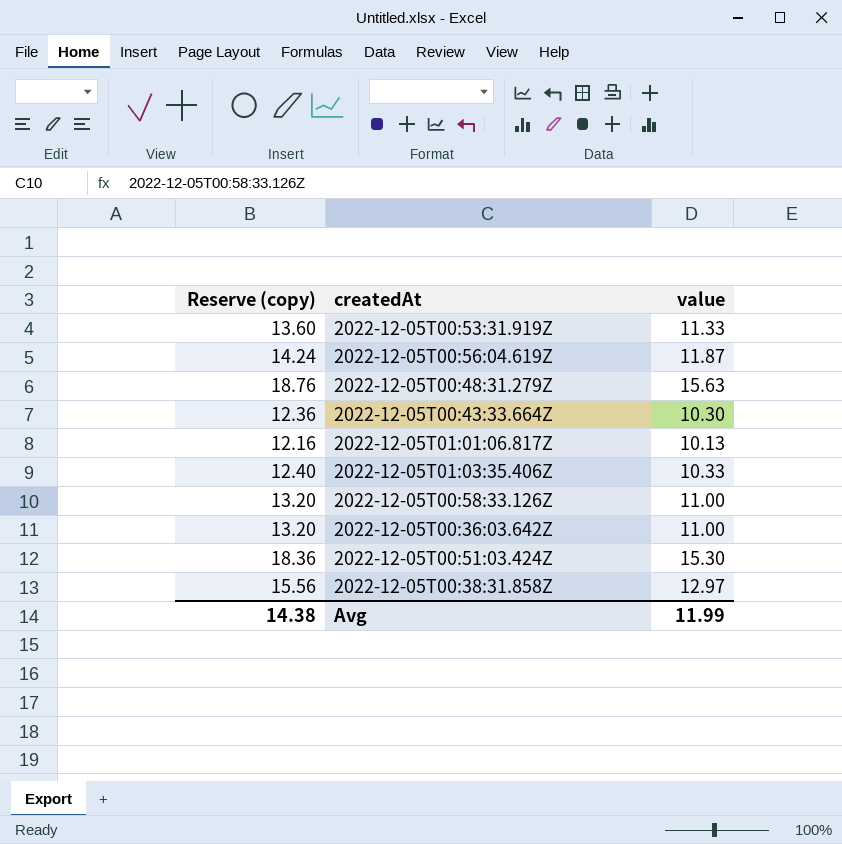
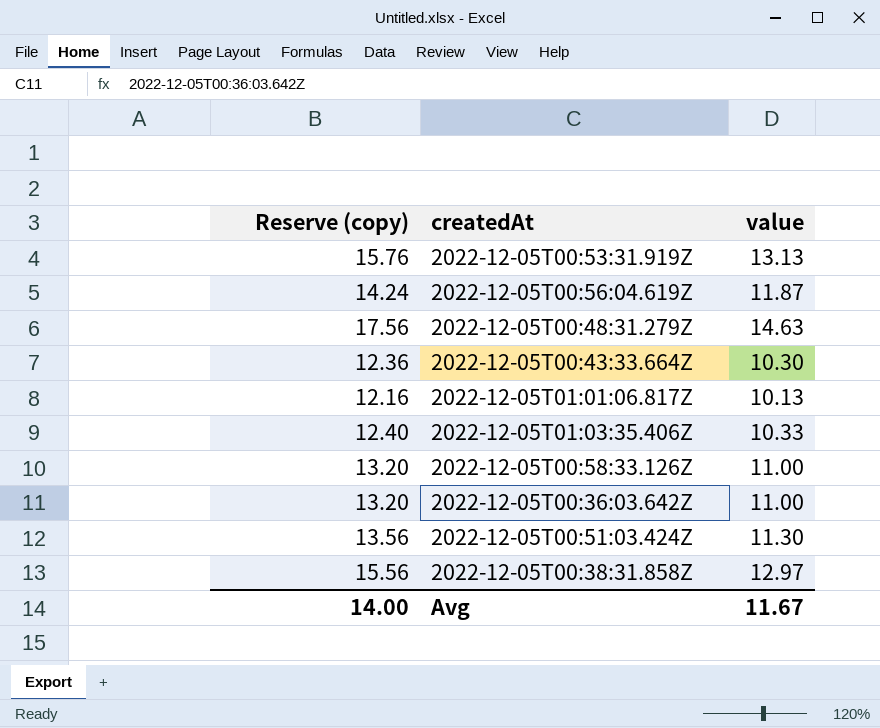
2022-12-05T00:53:31.919Z | Reserve (copy): 13.60 -> 15.76
2022-12-05T00:53:31.919Z | value: 11.33 -> 13.13
2022-12-05T00:48:31.279Z | Reserve (copy): 18.76 -> 17.56
2022-12-05T00:48:31.279Z | value: 15.63 -> 14.63
2022-12-05T00:51:03.424Z | Reserve (copy): 18.36 -> 13.56
2022-12-05T00:51:03.424Z | value: 15.30 -> 11.30
Avg | Reserve (copy): 14.38 -> 14.00
Avg | value: 11.99 -> 11.67

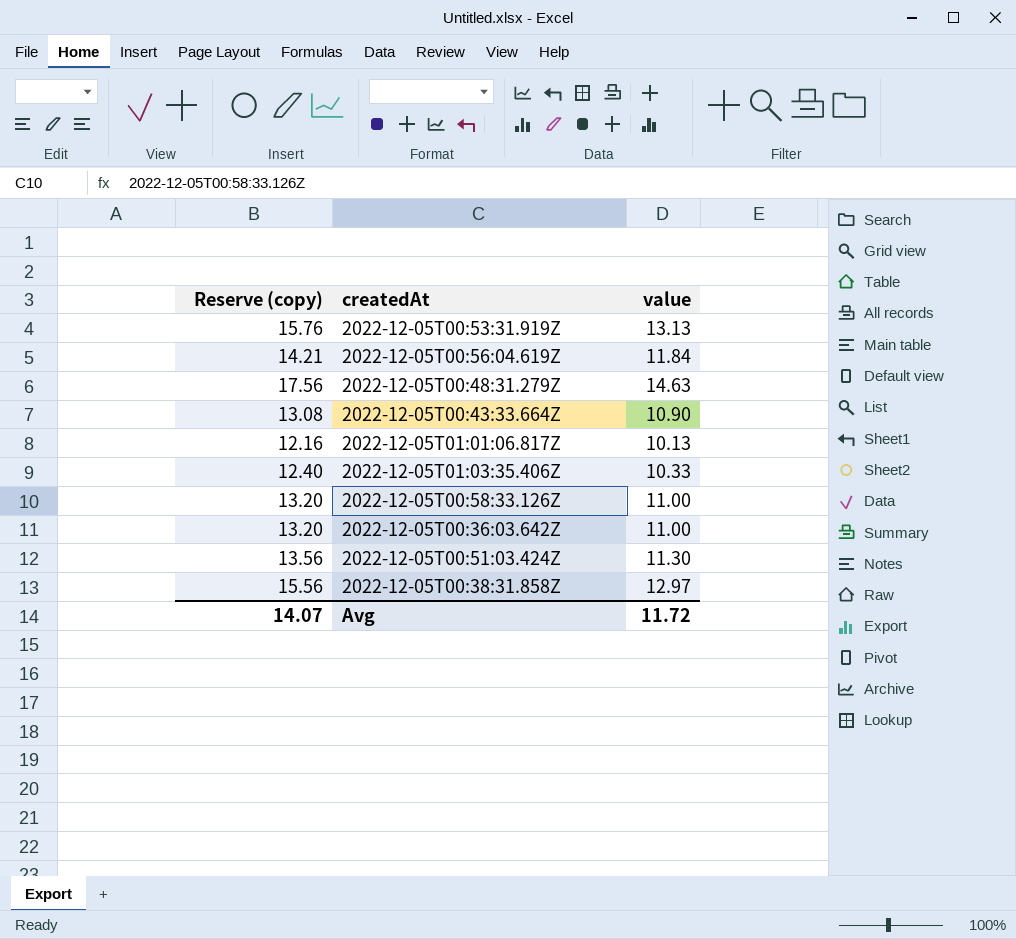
2022-12-05T00:56:04.619Z | Reserve (copy): 14.24 -> 14.21
2022-12-05T00:56:04.619Z | value: 11.87 -> 11.84
2022-12-05T00:43:33.664Z | Reserve (copy): 12.36 -> 13.08
2022-12-05T00:43:33.664Z | value: 10.30 -> 10.90
Avg | Reserve (copy): 14.00 -> 14.07
Avg | value: 11.67 -> 11.72

